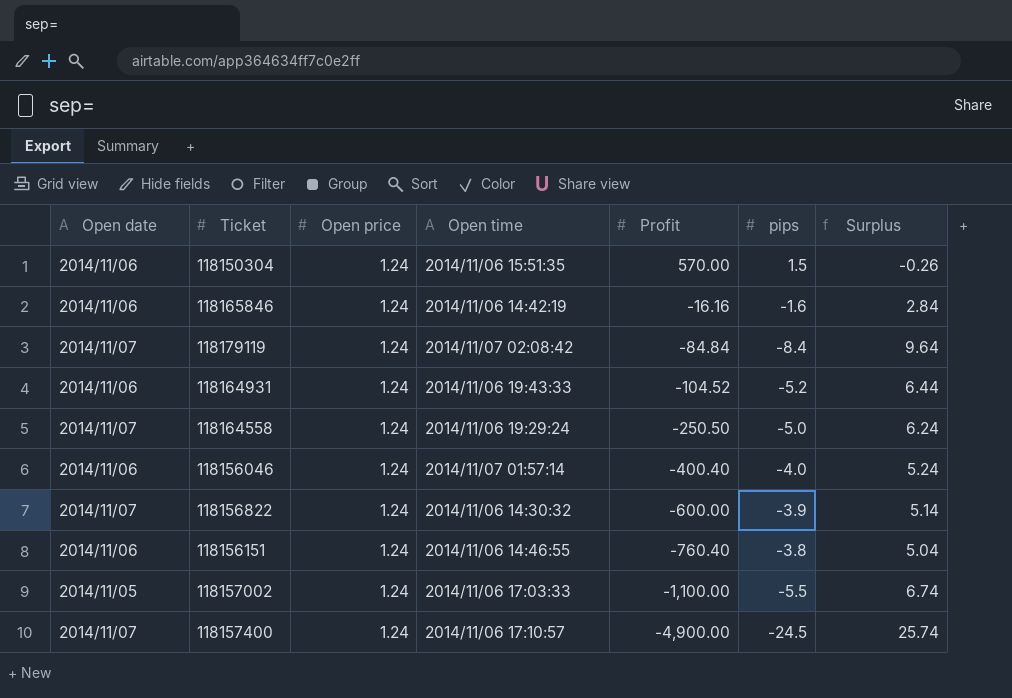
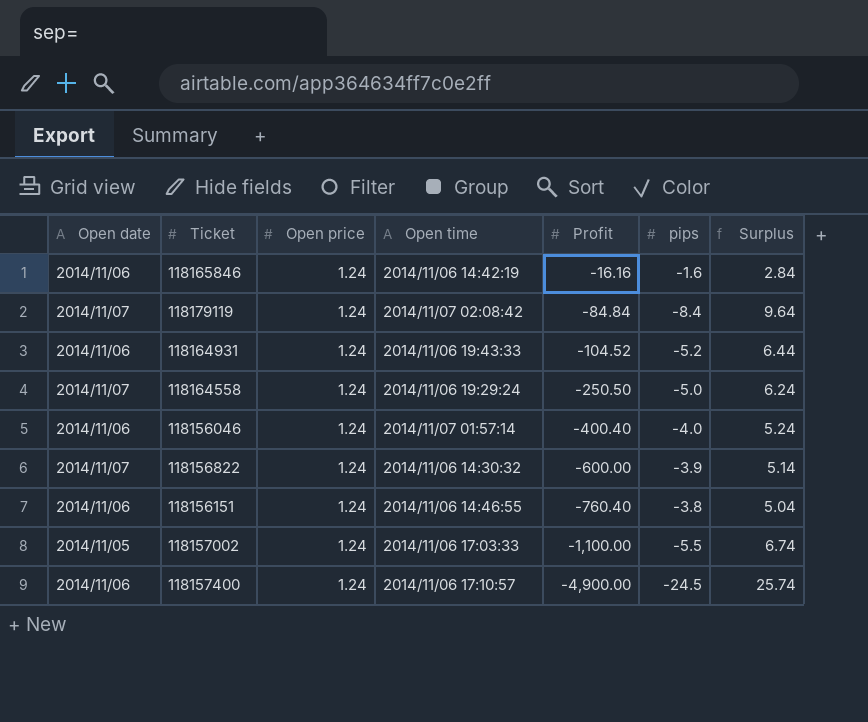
row 118150304: 2014/11/06 | 1.24 | 2014/11/06 15:51:35 | 570.00 | 1.5 | -0.26 -> none
118157400 | Open date: 2014/11/07 -> 2014/11/06

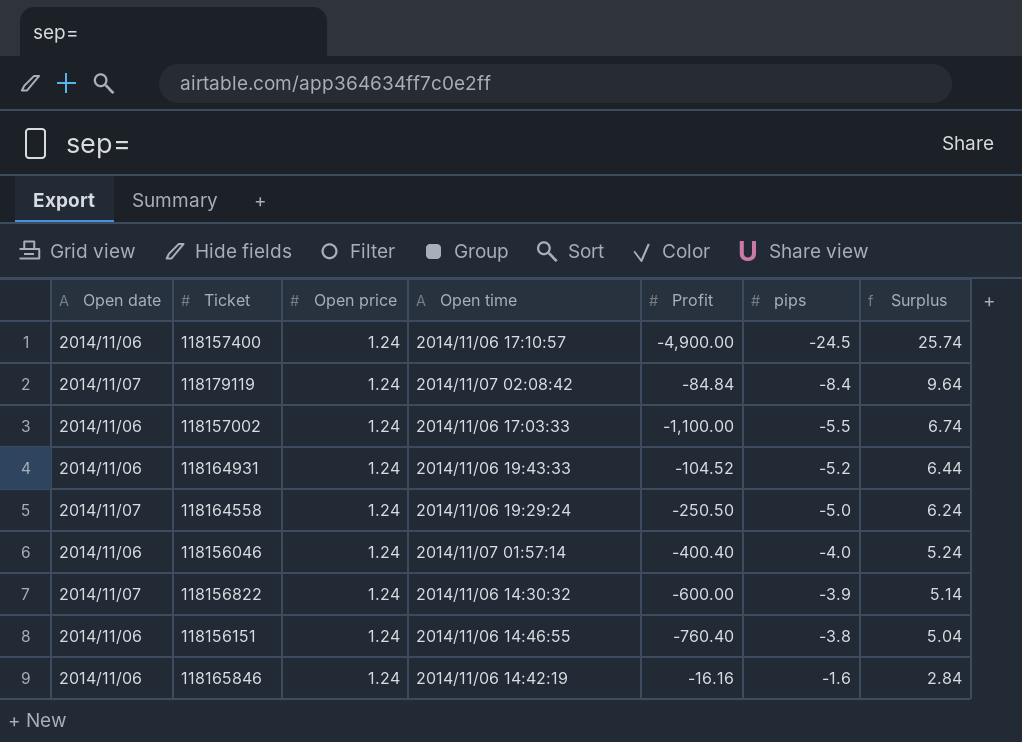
row order: Profit descending -> pips ascending
118157002 | Open date: 2014/11/05 -> 2014/11/06

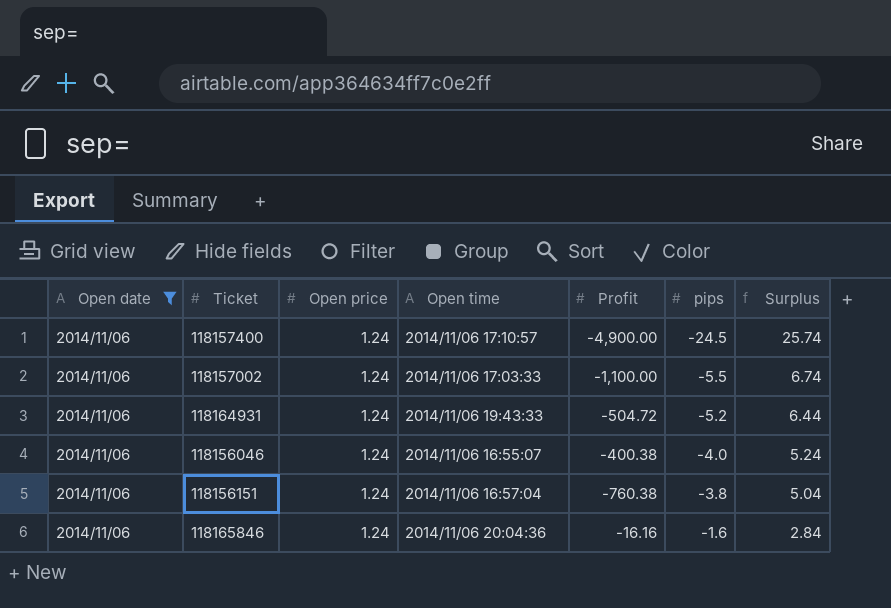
filter: none -> Open date = 2014/11/06
118164931 | Profit: -104.52 -> -504.72
118156046 | Open time: 2014/11/07 01:57:14 -> 2014/11/06 16:55:07
118156046 | Profit: -400.40 -> -400.38
118156151 | Open time: 2014/11/06 14:46:55 -> 2014/11/06 16:57:04
118156151 | Profit: -760.40 -> -760.38
118165846 | Open time: 2014/11/06 14:42:19 -> 2014/11/06 20:04:36

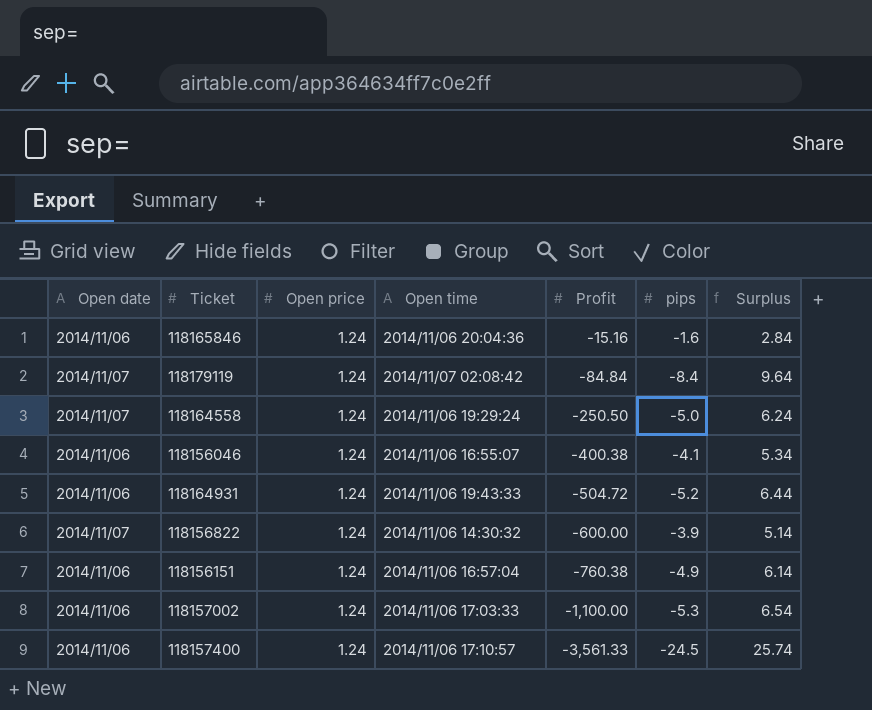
filter: Open date = 2014/11/06 -> none
row order: pips ascending -> Profit descending
118165846 | Profit: -16.16 -> -15.16
118156046 | pips: -4.0 -> -4.1
118156046 | Surplus: 5.24 -> 5.34
118156151 | pips: -3.8 -> -4.9
118156151 | Surplus: 5.04 -> 6.14
118157002 | pips: -5.5 -> -5.3
118157002 | Surplus: 6.74 -> 6.54
118157400 | Profit: -4,900.00 -> -3,561.33

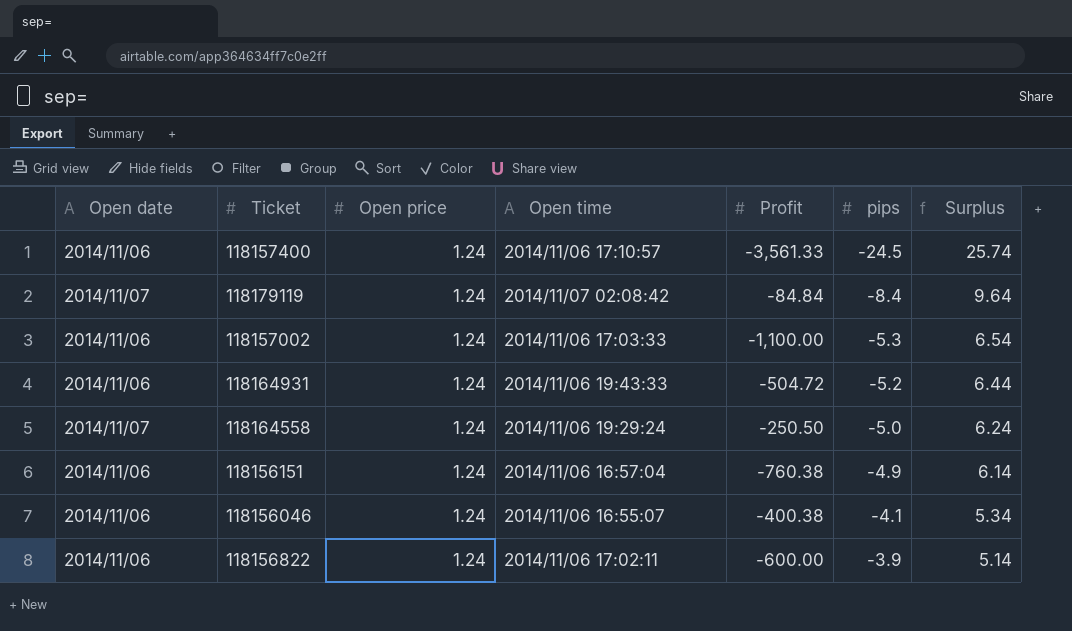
row order: Profit descending -> pips ascending
row 118165846: 2014/11/06 | 1.24 | 2014/11/06 20:04:36 | -15.16 | -1.6 | 2.84 -> none
118156822 | Open date: 2014/11/07 -> 2014/11/06
118156822 | Open time: 2014/11/06 14:30:32 -> 2014/11/06 17:02:11

